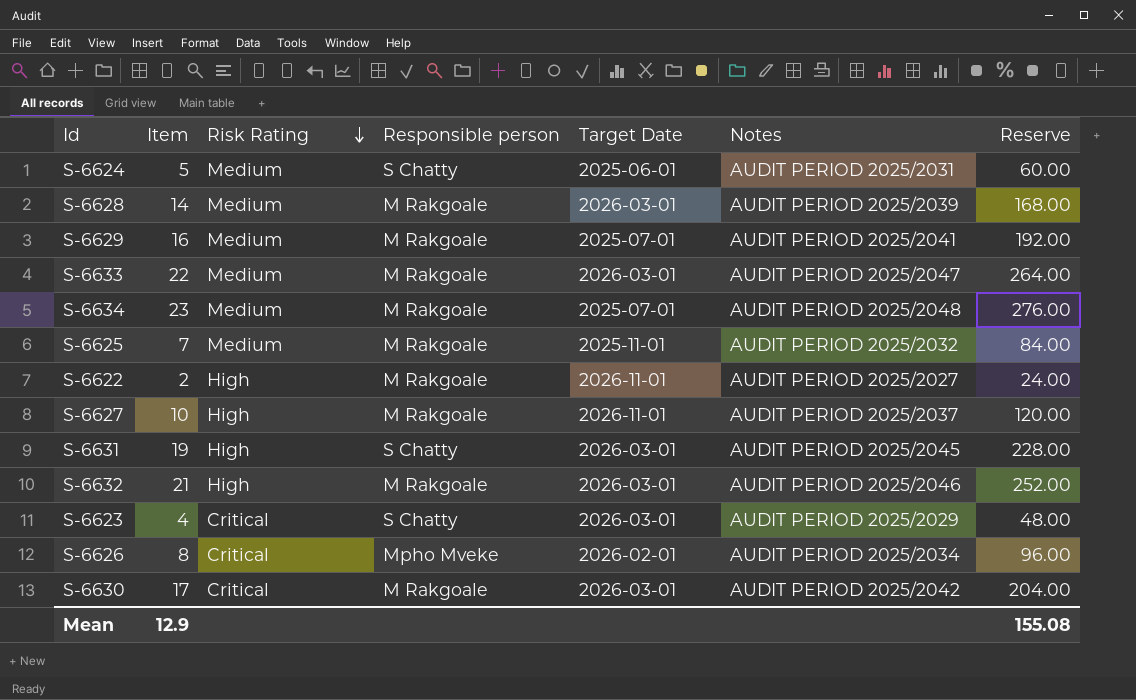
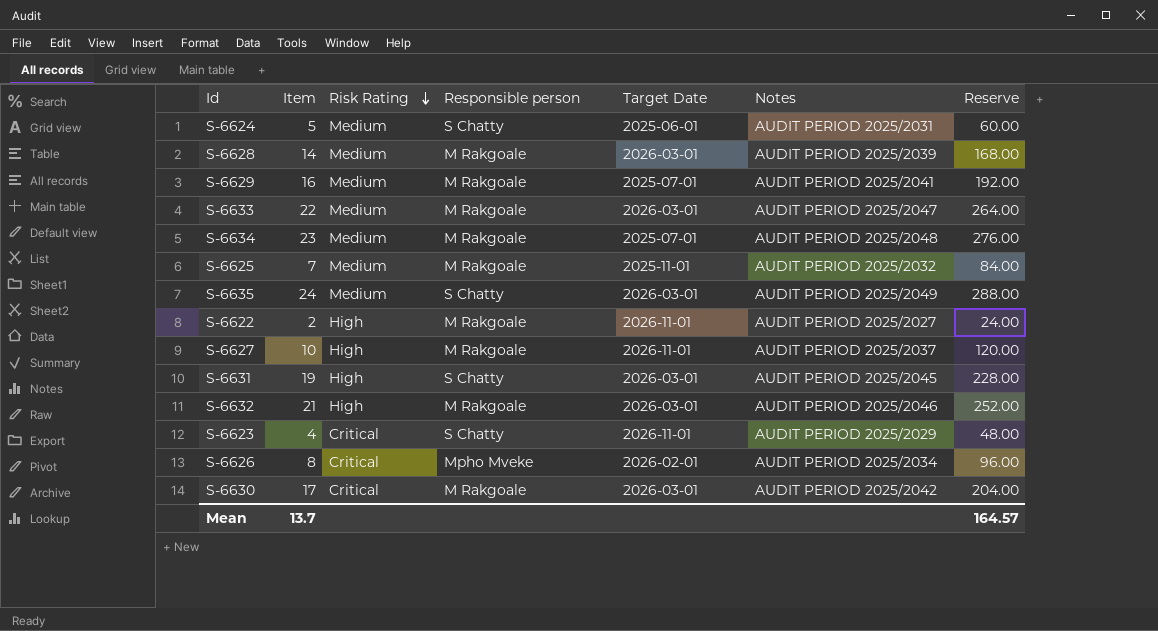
row S-6635: none -> 24 | Medium | S Chatty | 2026-03-01 | AUDIT PERIOD 2025/2049 | 288.00
S-6623 | Target Date: 2026-03-01 -> 2026-11-01
Mean | Item: 12.9 -> 13.7
Mean | Reserve: 155.08 -> 164.57

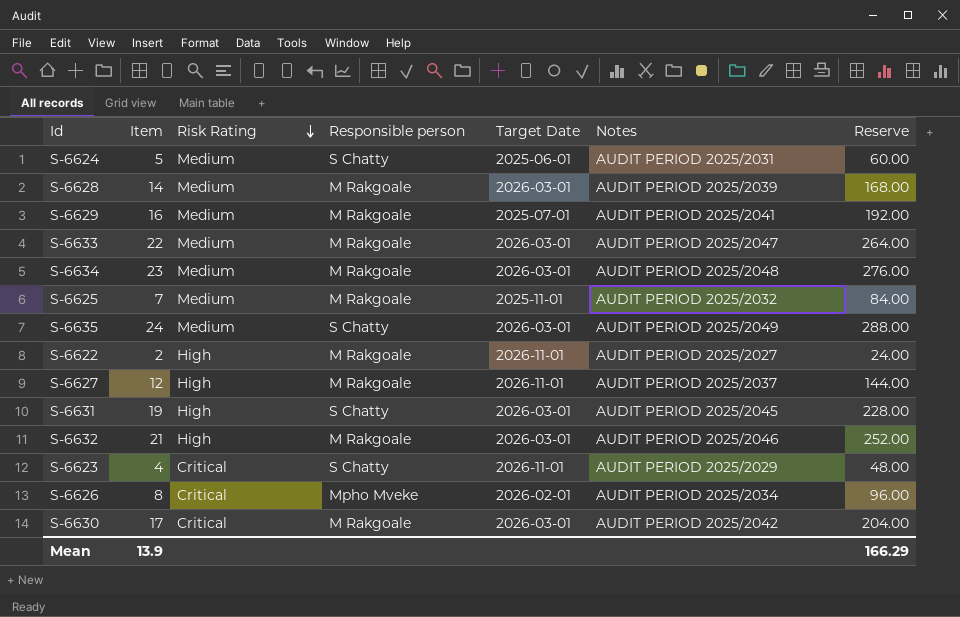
S-6634 | Target Date: 2025-07-01 -> 2026-03-01
S-6627 | Item: 10 -> 12
S-6627 | Reserve: 120.00 -> 144.00
Mean | Item: 13.7 -> 13.9
Mean | Reserve: 164.57 -> 166.29

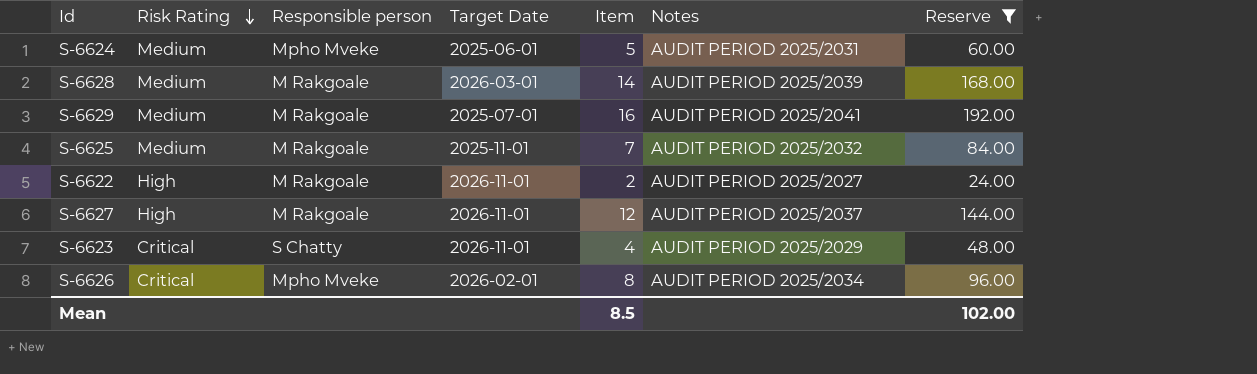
filter: none -> Reserve <= 192.00
column Item | position: 2 -> 5
S-6624 | Responsible person: S Chatty -> Mpho Mveke
Mean | Item: 13.9 -> 8.5
Mean | Reserve: 166.29 -> 102.00

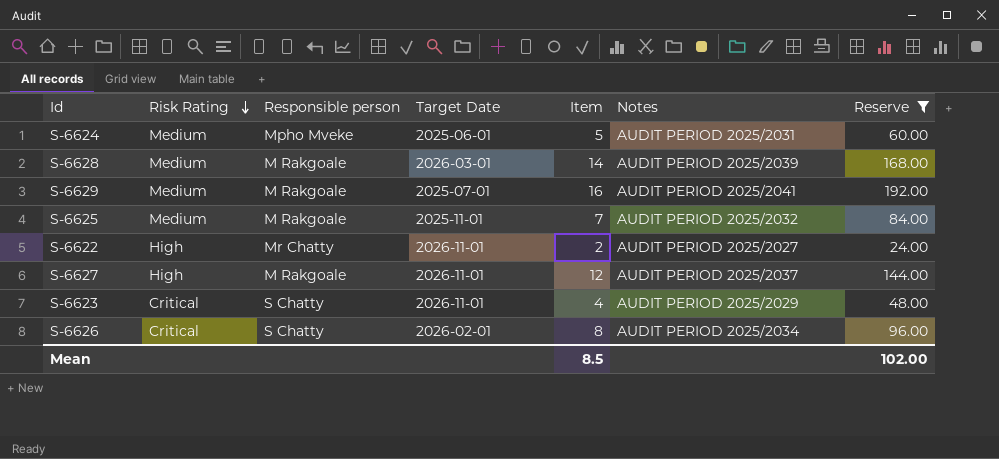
S-6622 | Responsible person: M Rakgoale -> Mr Chatty
S-6626 | Responsible person: Mpho Mveke -> S Chatty

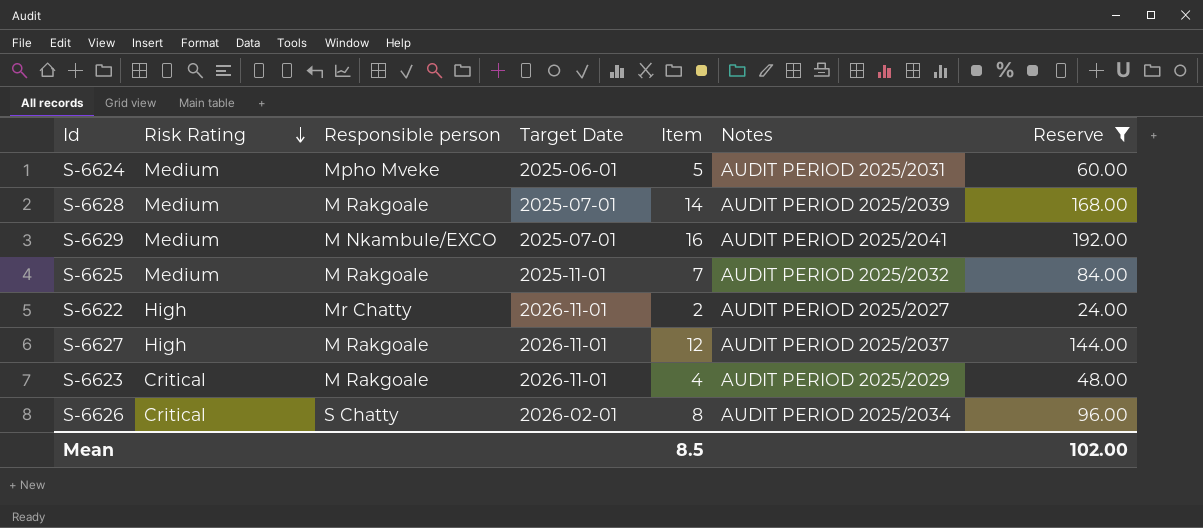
S-6628 | Target Date: 2026-03-01 -> 2025-07-01
S-6629 | Responsible person: M Rakgoale -> M Nkambule/EXCO
S-6623 | Responsible person: S Chatty -> M Rakgoale

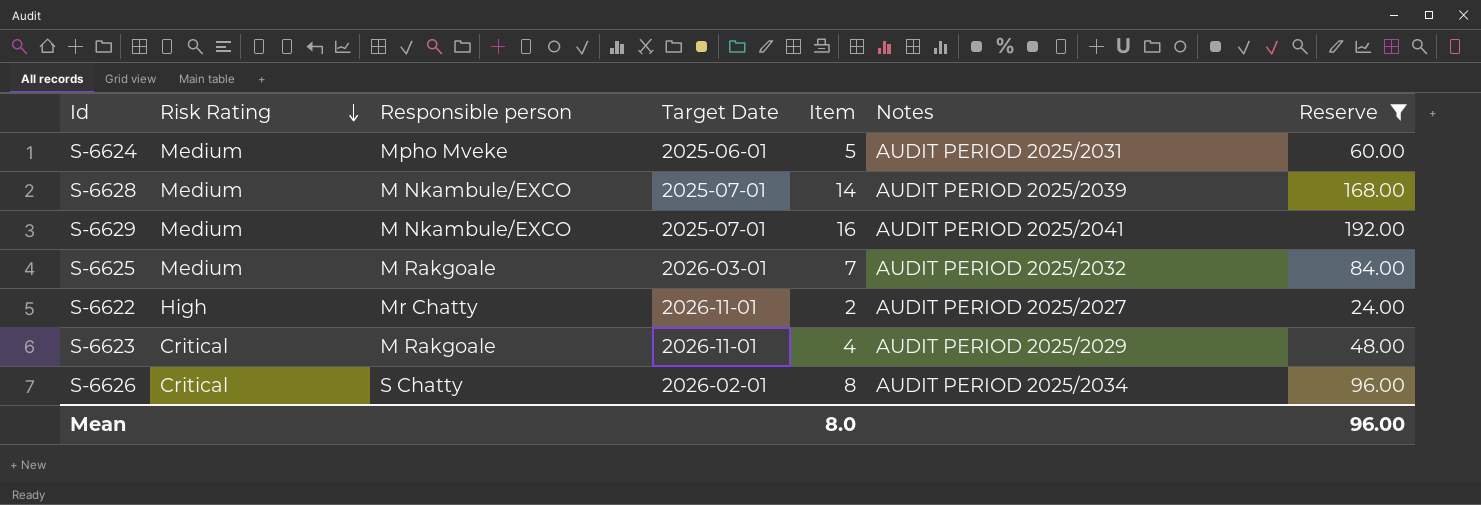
row S-6627: High | M Rakgoale | 2026-11-01 | 12 | AUDIT PERIOD 2025/2037 | 144.00 -> none
S-6628 | Responsible person: M Rakgoale -> M Nkambule/EXCO
S-6625 | Target Date: 2025-11-01 -> 2026-03-01
Mean | Item: 8.5 -> 8.0
Mean | Reserve: 102.00 -> 96.00

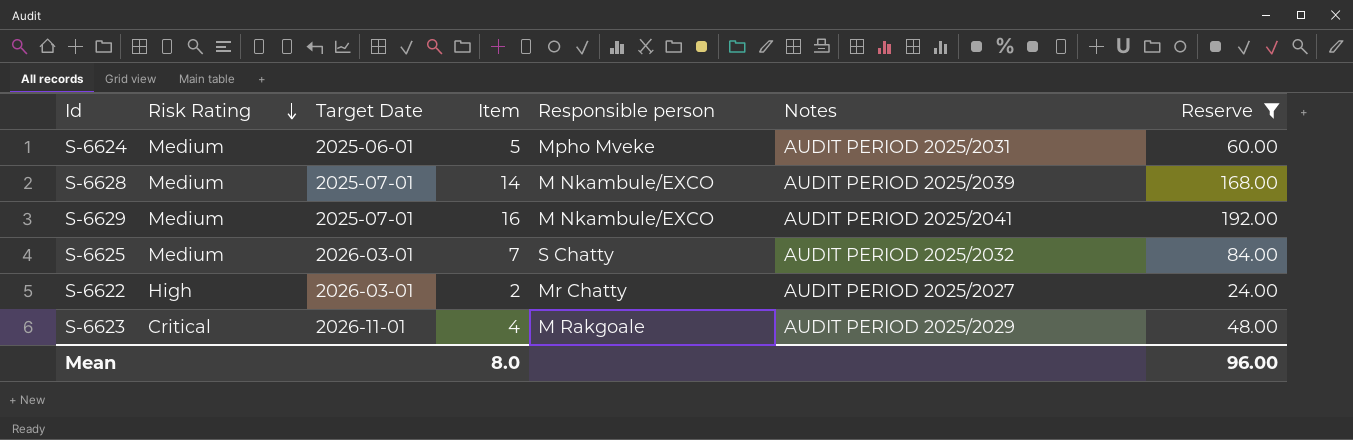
column Responsible person | position: 3 -> 5
row S-6626: Critical | S Chatty | 2026-02-01 | 8 | AUDIT PERIOD 2025/2034 | 96.00 -> none
S-6625 | Responsible person: M Rakgoale -> S Chatty
S-6622 | Target Date: 2026-11-01 -> 2026-03-01

